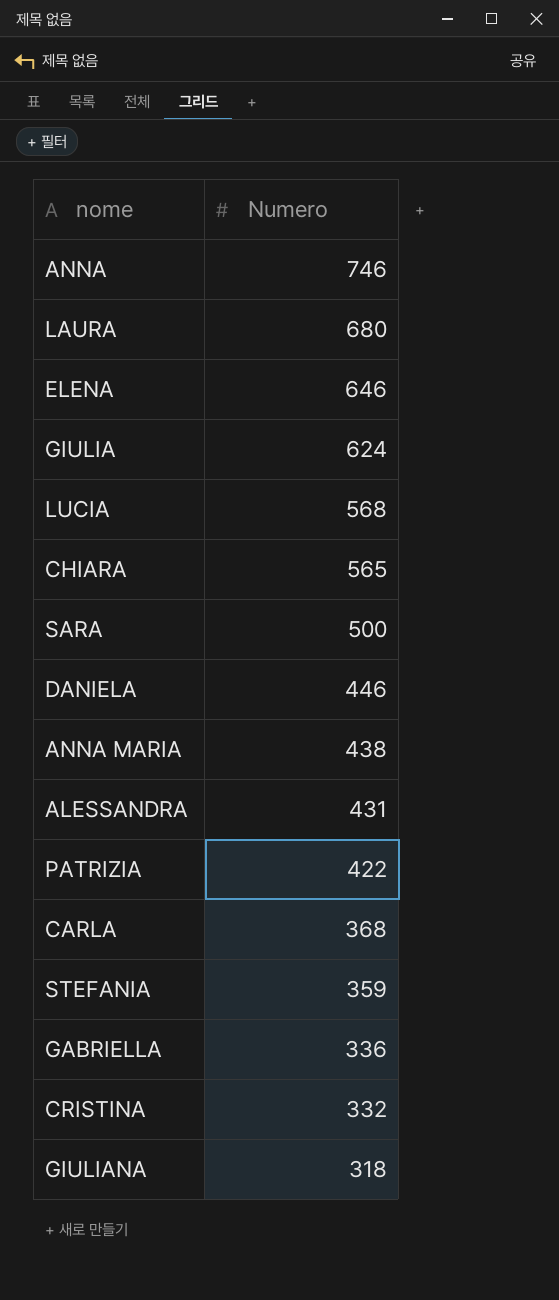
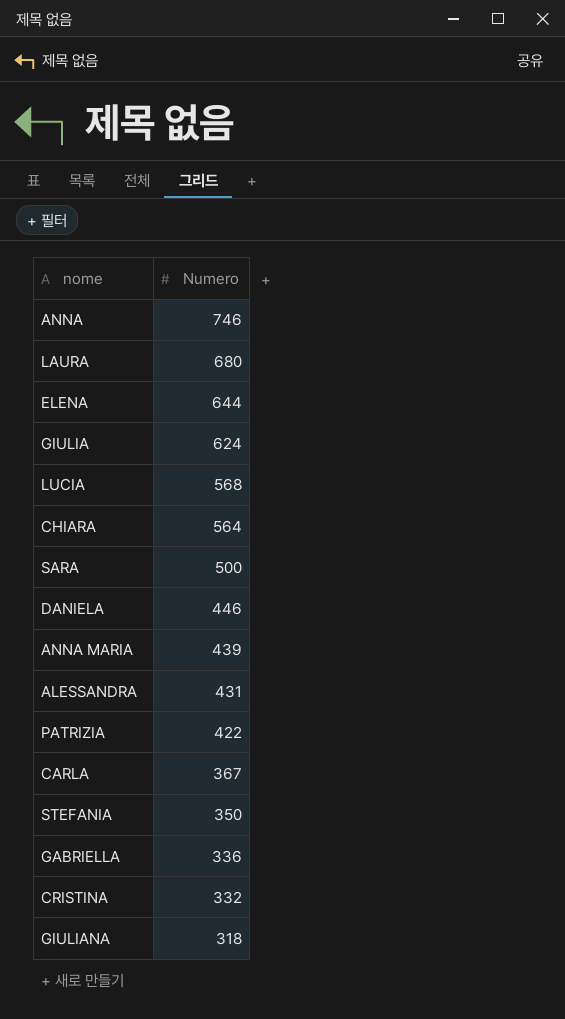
ELENA | Numero: 646 -> 644
CHIARA | Numero: 565 -> 564
ANNA MARIA | Numero: 438 -> 439
CARLA | Numero: 368 -> 367
STEFANIA | Numero: 359 -> 350

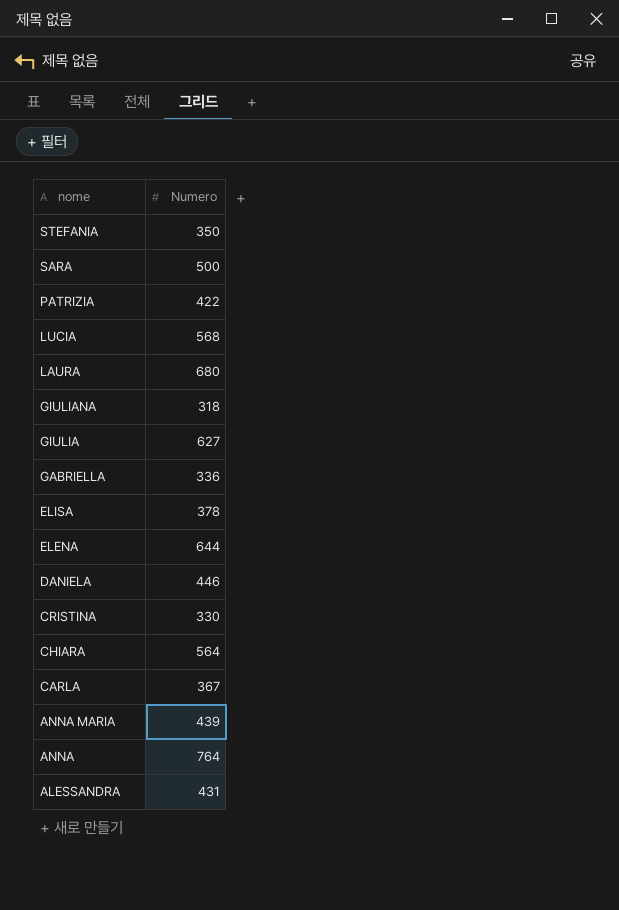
row order: Numero descending -> nome descending
GIULIA | Numero: 624 -> 627
row ELISA: none -> 378
CRISTINA | Numero: 332 -> 330
ANNA | Numero: 746 -> 764

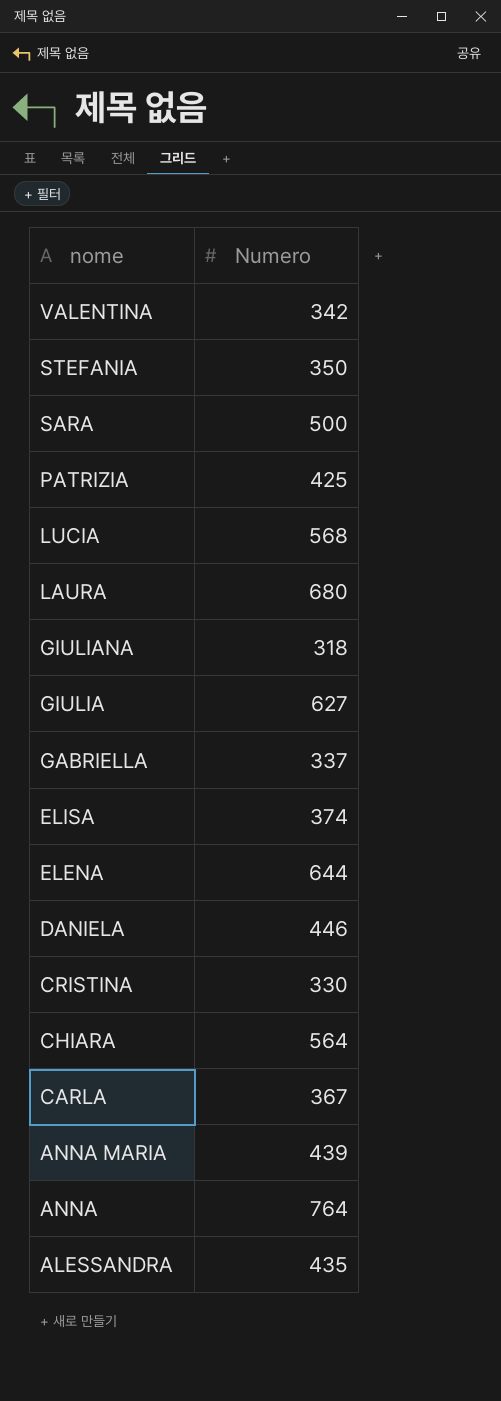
row VALENTINA: none -> 342
PATRIZIA | Numero: 422 -> 425
GABRIELLA | Numero: 336 -> 337
ELISA | Numero: 378 -> 374
ALESSANDRA | Numero: 431 -> 435

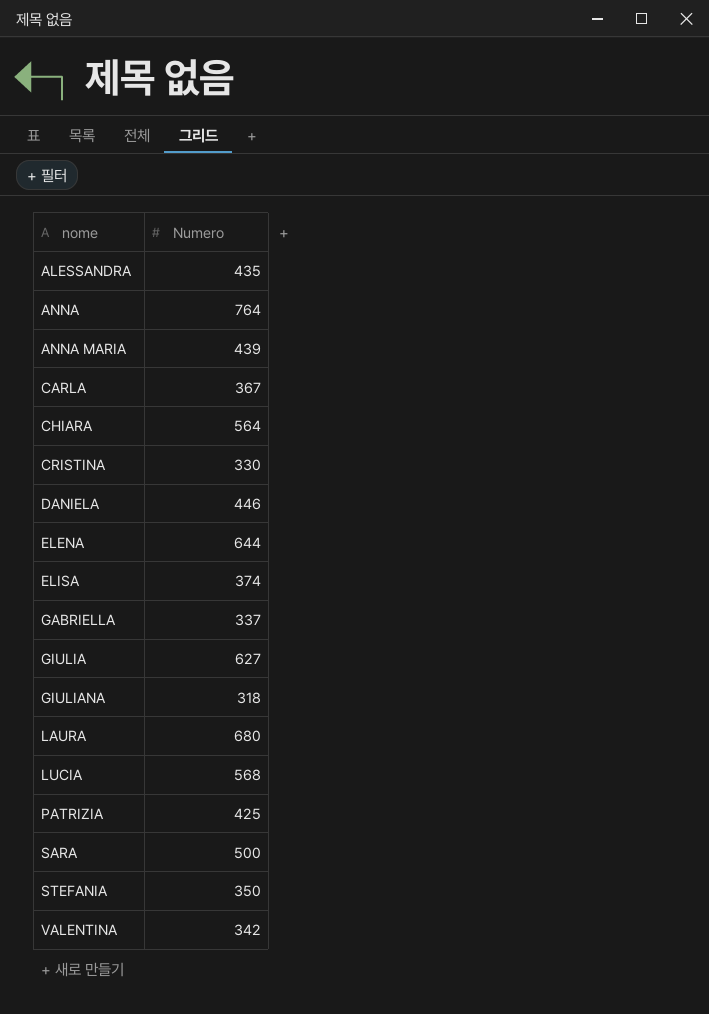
row order: nome descending -> nome ascending

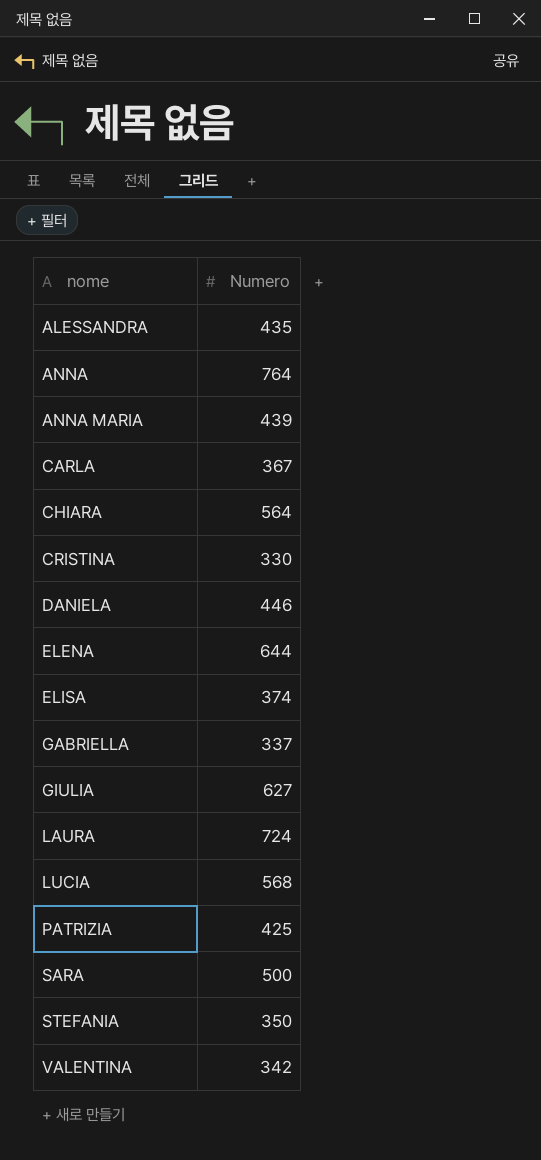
row GIULIANA: 318 -> none
LAURA | Numero: 680 -> 724

